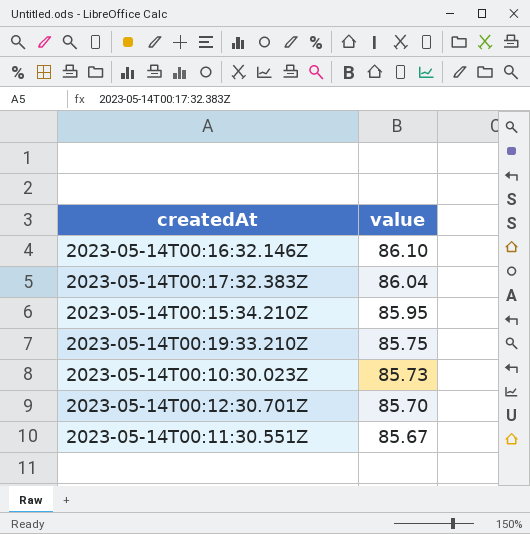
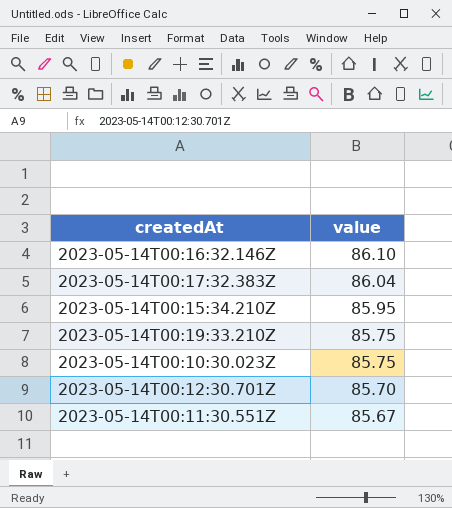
2023-05-14T00:10:30.023Z | value: 85.73 -> 85.75

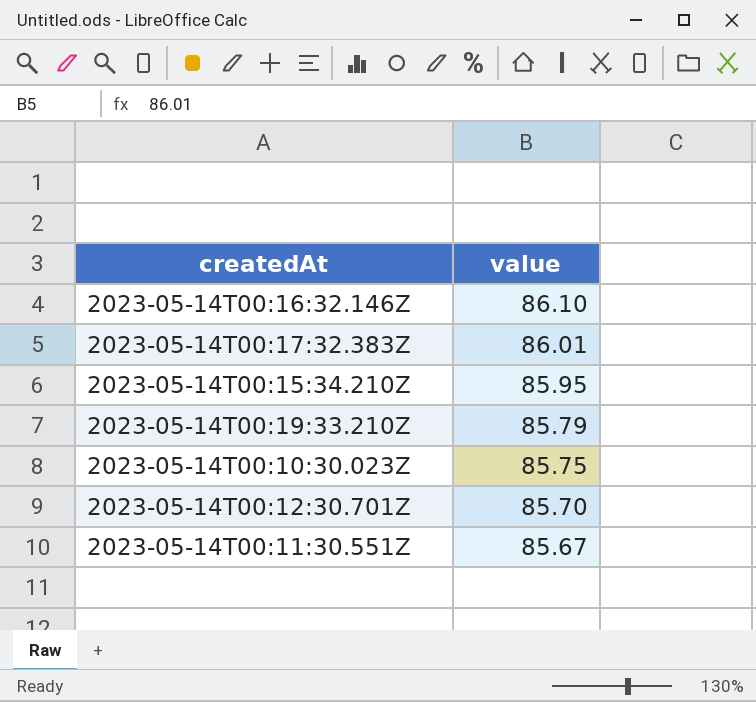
2023-05-14T00:17:32.383Z | value: 86.04 -> 86.01
2023-05-14T00:19:33.210Z | value: 85.75 -> 85.79

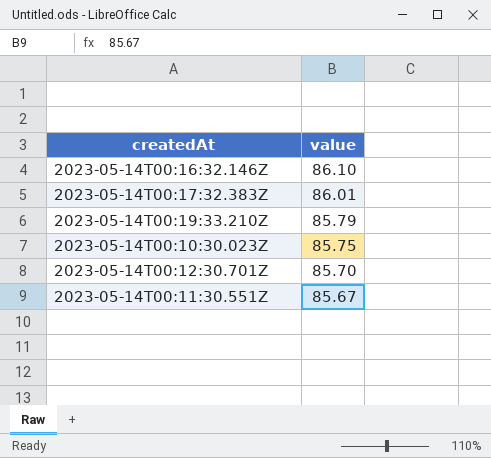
row 2023-05-14T00:15:34.210Z: 85.95 -> none

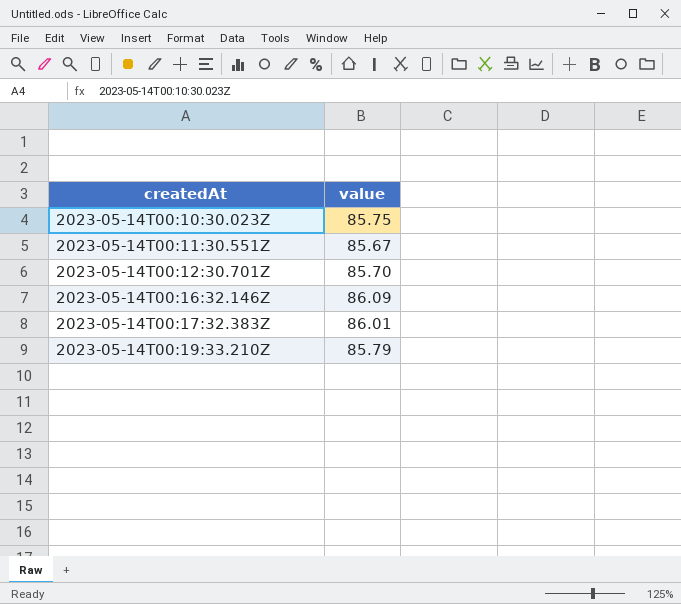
row order: value descending -> createdAt ascending
2023-05-14T00:16:32.146Z | value: 86.10 -> 86.09

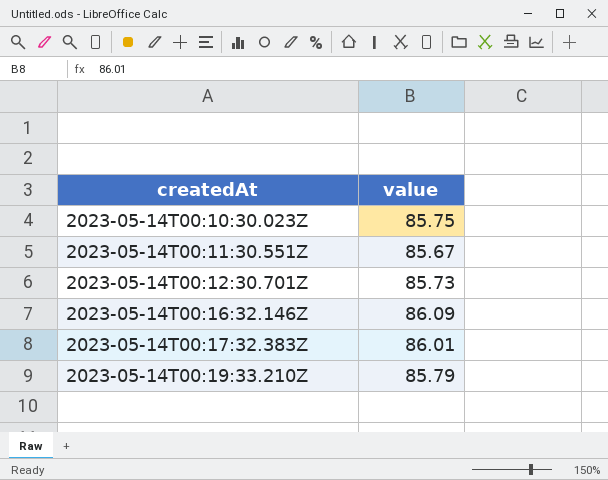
2023-05-14T00:12:30.701Z | value: 85.70 -> 85.73

